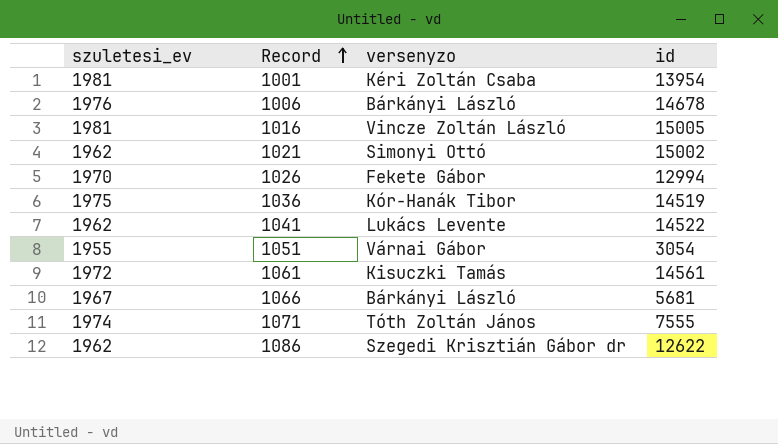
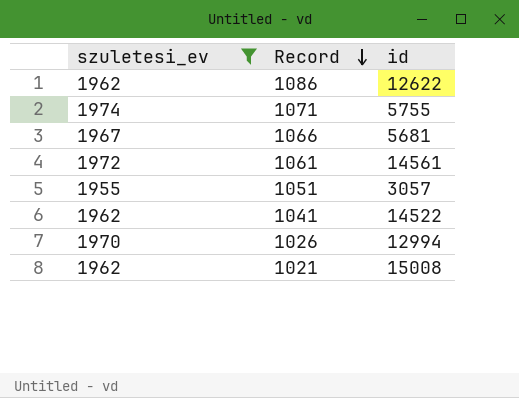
filter: none -> szuletesi_ev <= 1974
row order: Record ascending -> Record descending
column versenyzo | position: 3 -> none
1071 | id: 7555 -> 5755
1051 | id: 3054 -> 3057
1021 | id: 15002 -> 15008

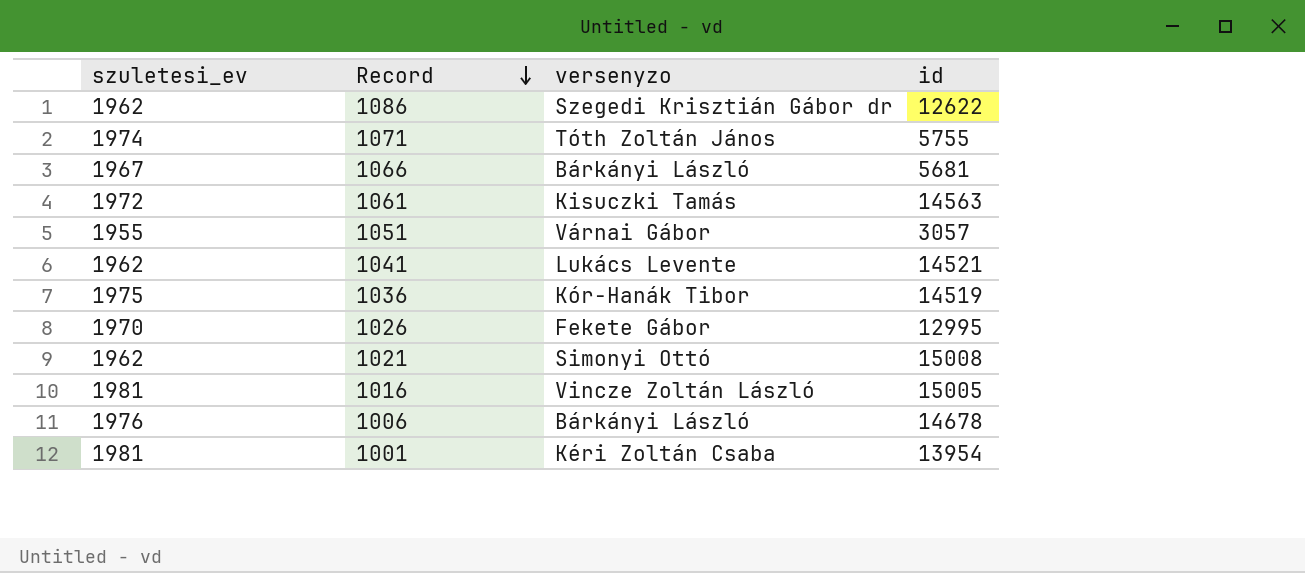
filter: szuletesi_ev <= 1974 -> none
column versenyzo | position: none -> 3
1061 | id: 14561 -> 14563
1041 | id: 14522 -> 14521
1026 | id: 12994 -> 12995

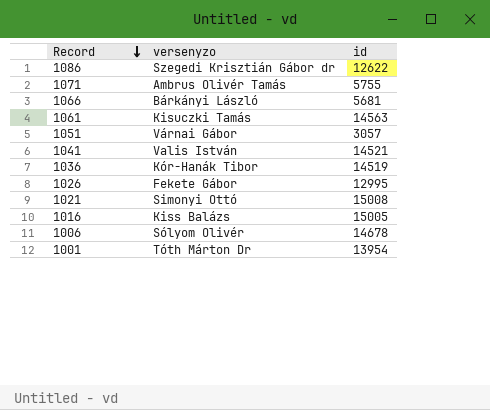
column szuletesi_ev | position: 1 -> none
1071 | versenyzo: Tóth Zoltán János -> Ambrus Olivér Tamás
1041 | versenyzo: Lukács Levente -> Valis István
1016 | versenyzo: Vincze Zoltán László -> Kiss Balázs
1006 | versenyzo: Bárkányi László -> Sólyom Olivér
1001 | versenyzo: Kéri Zoltán Csaba -> Tóth Márton Dr

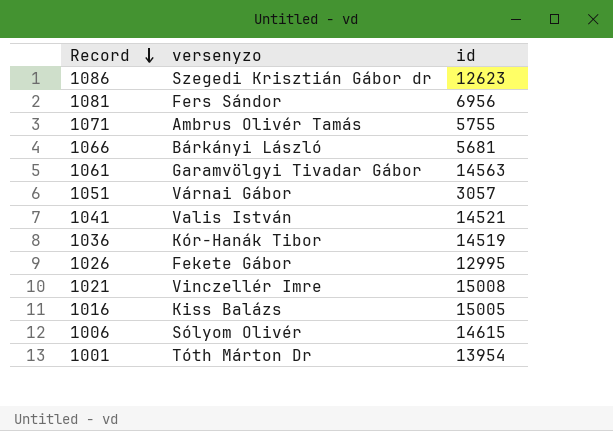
1086 | id: 12622 -> 12623
row 1081: none -> Fers Sándor | 6956
1061 | versenyzo: Kisuczki Tamás -> Garamvölgyi Tivadar Gábor
1021 | versenyzo: Simonyi Ottó -> Vinczellér Imre
1006 | id: 14678 -> 14615

